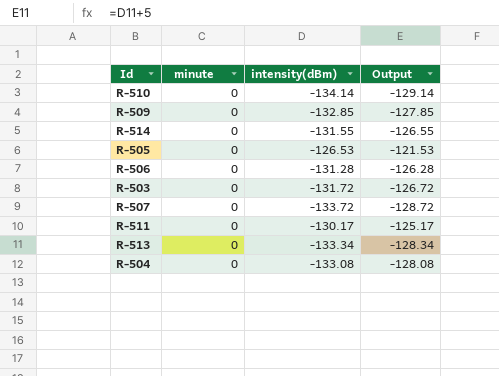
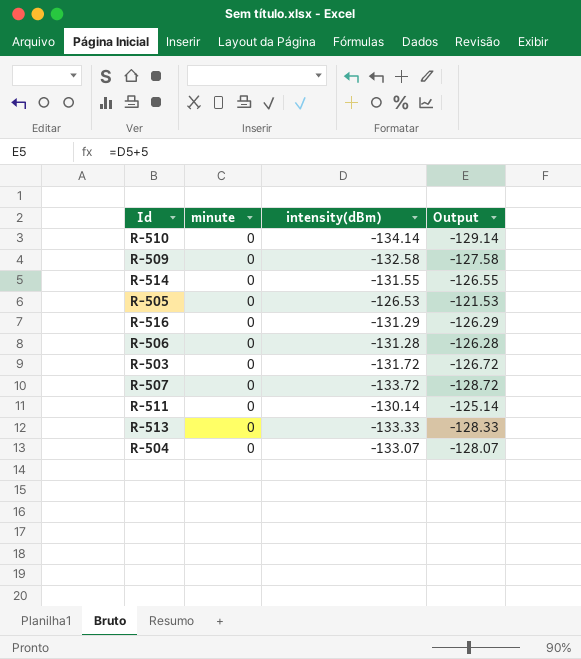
R-509 | intensity(dBm): -132.85 -> -132.58
R-509 | Output: -127.85 -> -127.58
row R-516: none -> 0 | -131.29 | -126.29
R-511 | intensity(dBm): -130.17 -> -130.14
R-511 | Output: -125.17 -> -125.14
R-513 | intensity(dBm): -133.34 -> -133.33
R-513 | Output: -128.34 -> -128.33
R-504 | intensity(dBm): -133.08 -> -133.07
R-504 | Output: -128.08 -> -128.07

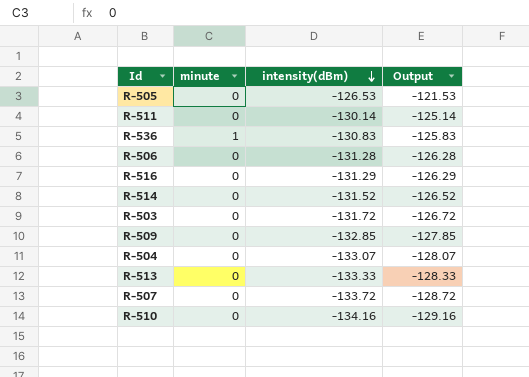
row order: none -> intensity(dBm) descending
row R-536: none -> 1 | -130.83 | -125.83
R-514 | intensity(dBm): -131.55 -> -131.52
R-514 | Output: -126.55 -> -126.52
R-509 | intensity(dBm): -132.58 -> -132.85
R-509 | Output: -127.58 -> -127.85
R-510 | intensity(dBm): -134.14 -> -134.16
R-510 | Output: -129.14 -> -129.16

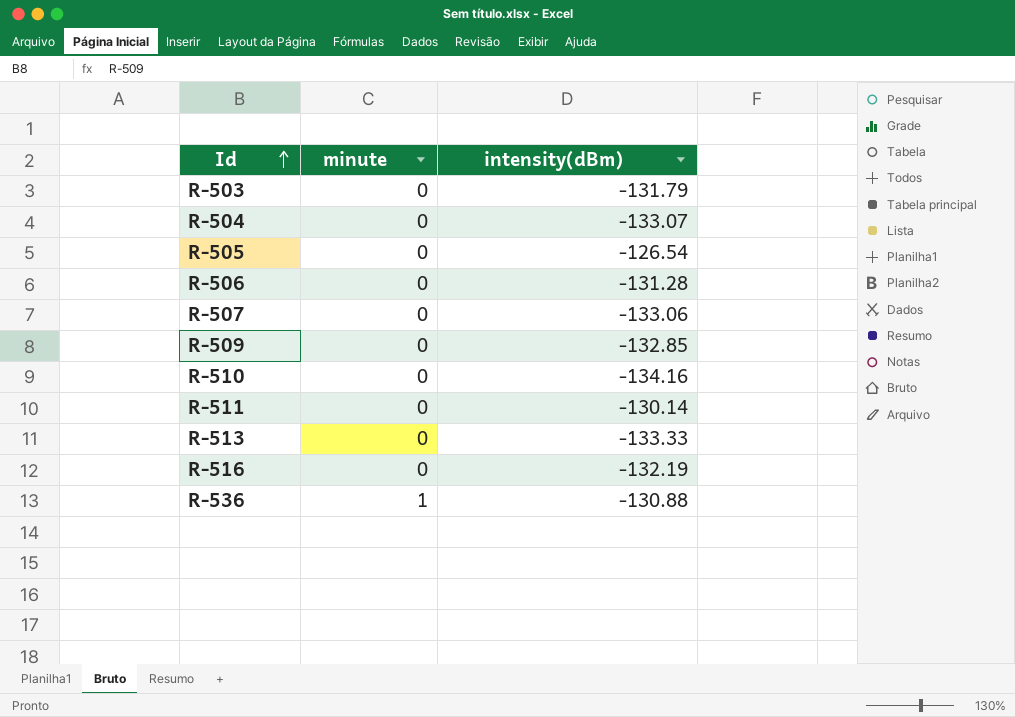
row order: intensity(dBm) descending -> Id ascending
column Output | formula: [intensity(dBm)] + 5 -> none
row R-514: 0 | -131.52 | -126.52 -> none
R-503 | intensity(dBm): -131.72 -> -131.79
R-505 | intensity(dBm): -126.53 -> -126.54
R-507 | intensity(dBm): -133.72 -> -133.06
R-516 | intensity(dBm): -131.29 -> -132.19
R-536 | intensity(dBm): -130.83 -> -130.88

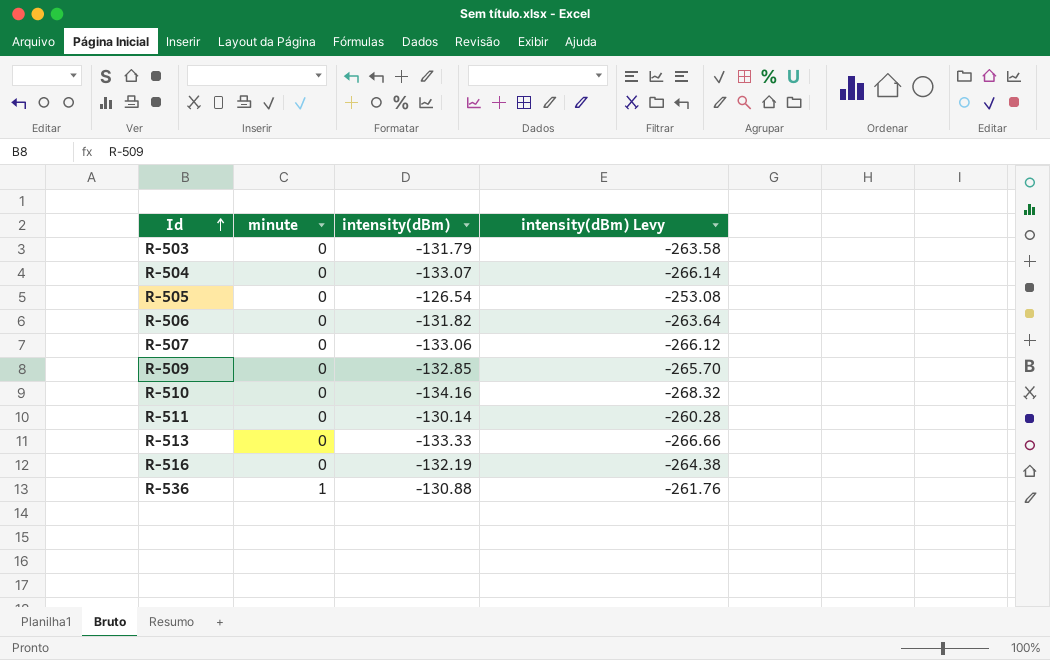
column intensity(dBm) Levy | formula: none -> [intensity(dBm)] * 2
R-506 | intensity(dBm): -131.28 -> -131.82

